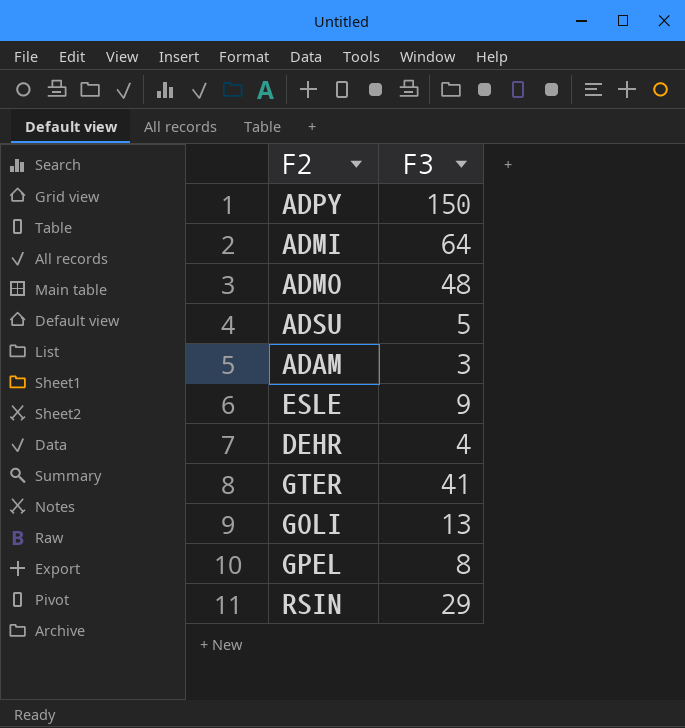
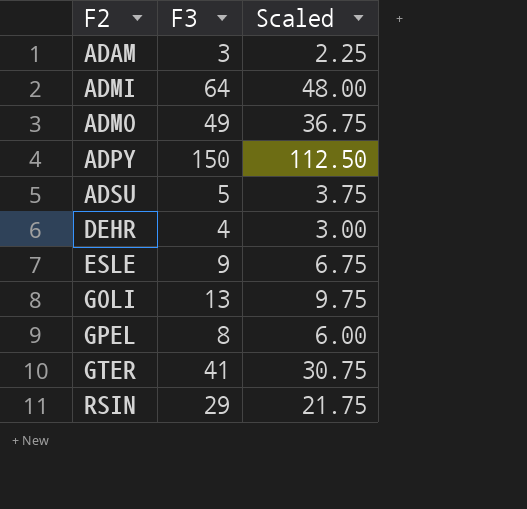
row order: none -> F2 ascending
column Scaled | formula: none -> [F3] * 0.75
ADMO | F3: 48 -> 49

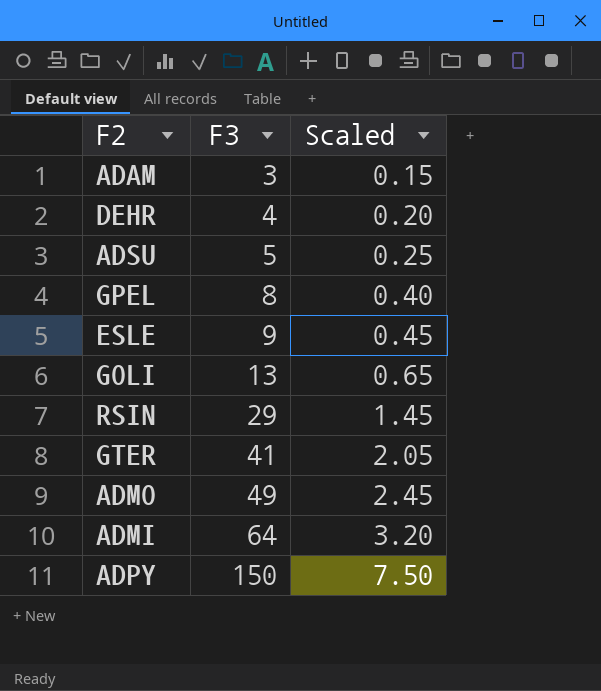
row order: F2 ascending -> F3 ascending
column Scaled | formula: [F3] * 0.75 -> [F3] * 0.05

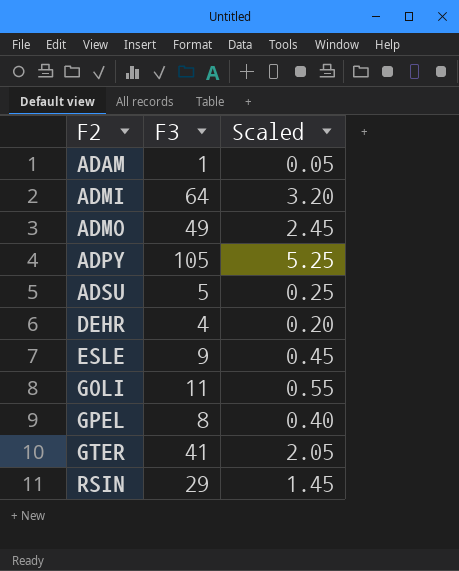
row order: F3 ascending -> F2 ascending
ADAM | F3: 3 -> 1
ADAM | Scaled: 0.15 -> 0.05
ADPY | F3: 150 -> 105
ADPY | Scaled: 7.50 -> 5.25
GOLI | F3: 13 -> 11
GOLI | Scaled: 0.65 -> 0.55

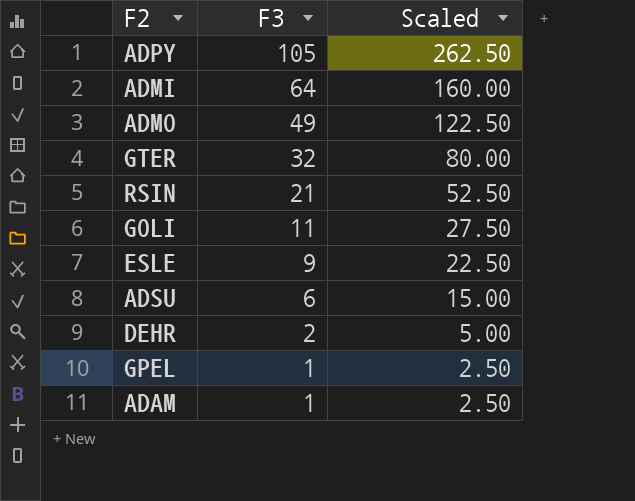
row order: F2 ascending -> F3 descending
column Scaled | formula: [F3] * 0.05 -> [F3] * 2.5
GTER | F3: 41 -> 32
RSIN | F3: 29 -> 21
ADSU | F3: 5 -> 6
DEHR | F3: 4 -> 2
GPEL | F3: 8 -> 1

